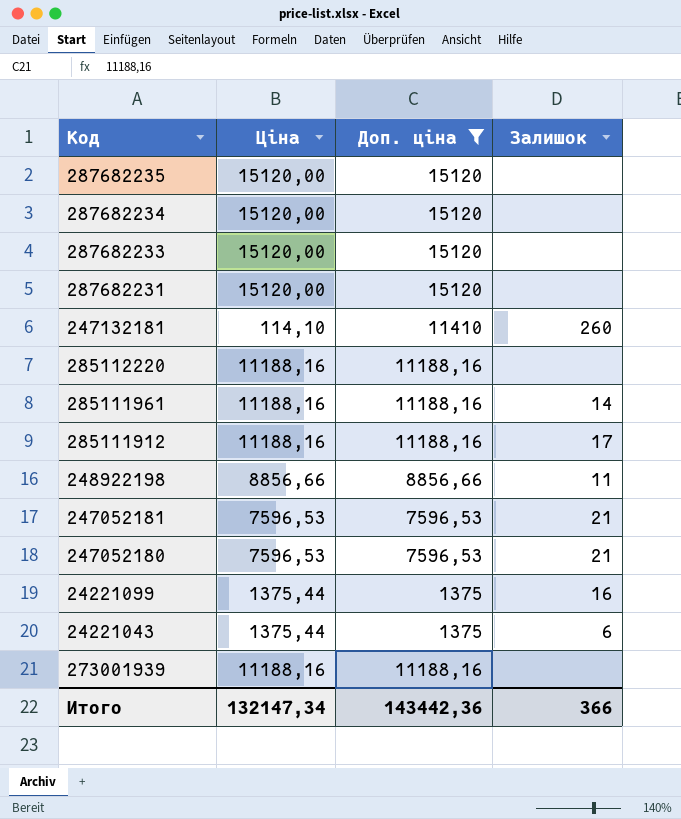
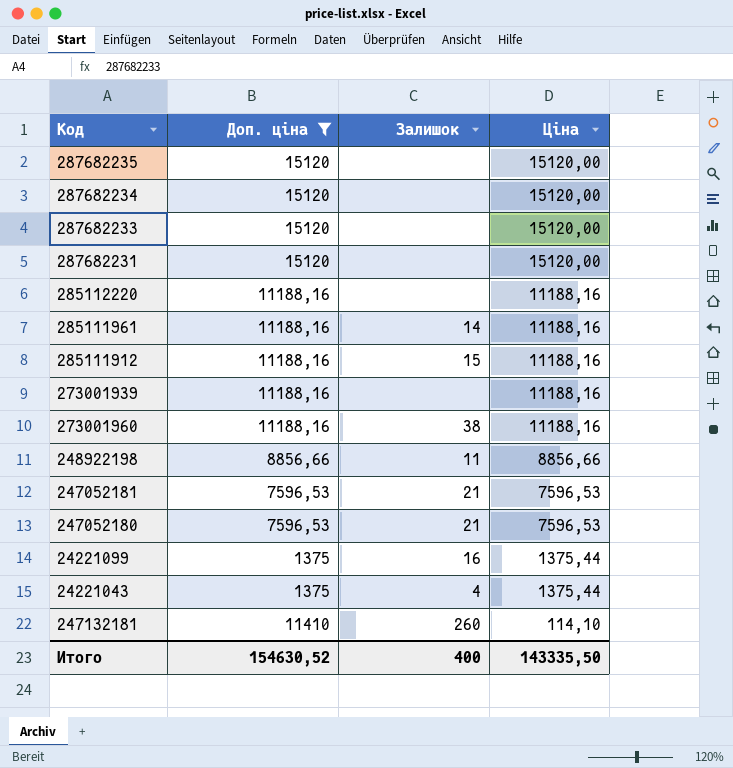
row order: none -> Ціна descending
column Ціна | position: 2 -> 4
285111912 | Залишок: 17 -> 15
row 273001960: none -> 11188,16 | 38 | 11188,16
24221043 | Залишок: 6 -> 4
Итого | Доп. ціна: 143442,36 -> 154630,52
Итого | Залишок: 366 -> 400
Итого | Ціна: 132147,34 -> 143335,50

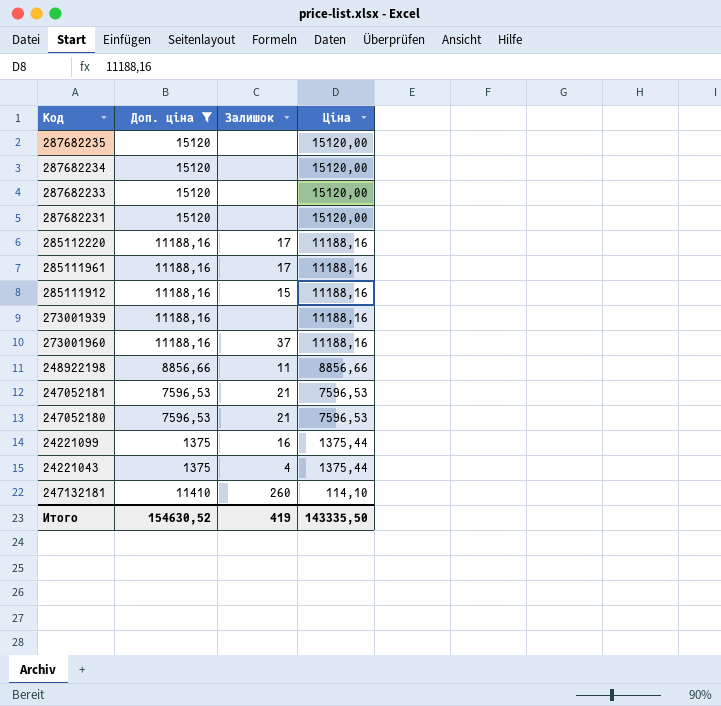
285112220 | Залишок: none -> 17
285111961 | Залишок: 14 -> 17
273001960 | Залишок: 38 -> 37
Итого | Залишок: 400 -> 419

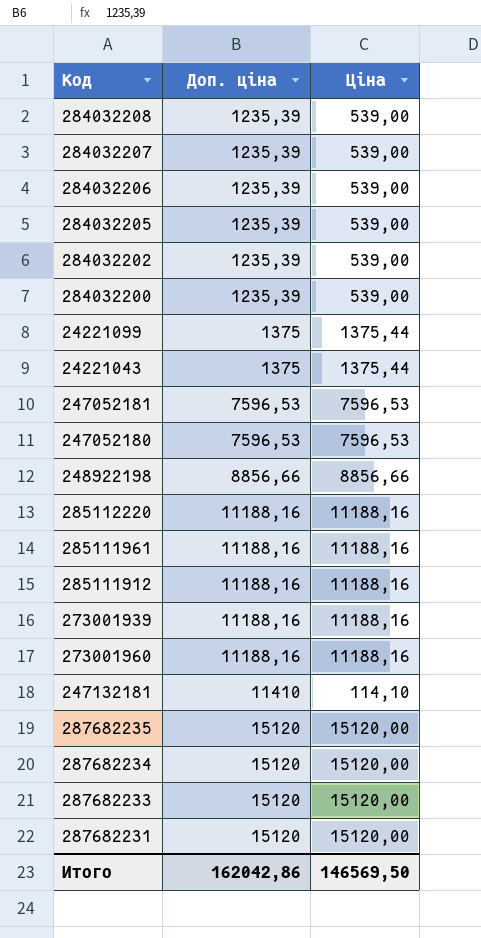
filter: Доп. ціна != 1235,39 -> none
row order: Ціна descending -> Доп. ціна ascending
column Залишок | position: 3 -> none
Итого | Доп. ціна: 154630,52 -> 162042,86
Итого | Ціна: 143335,50 -> 146569,50

